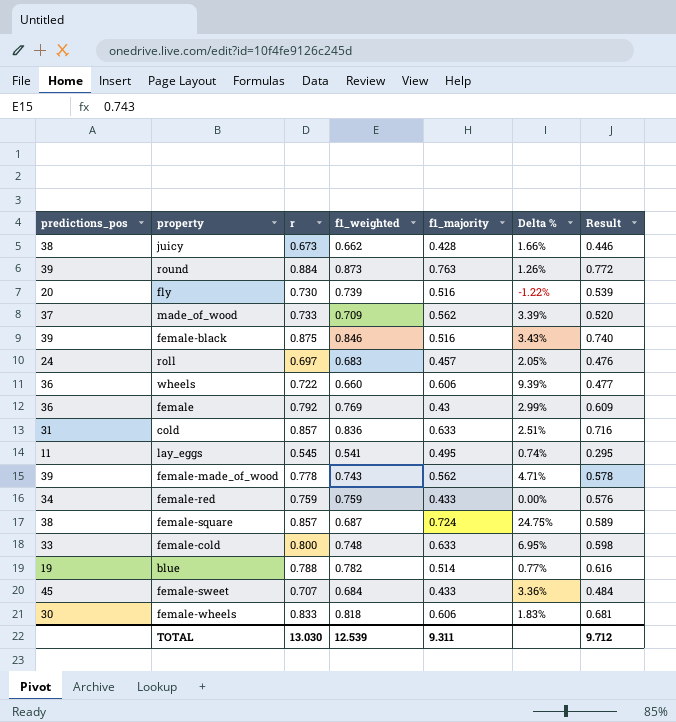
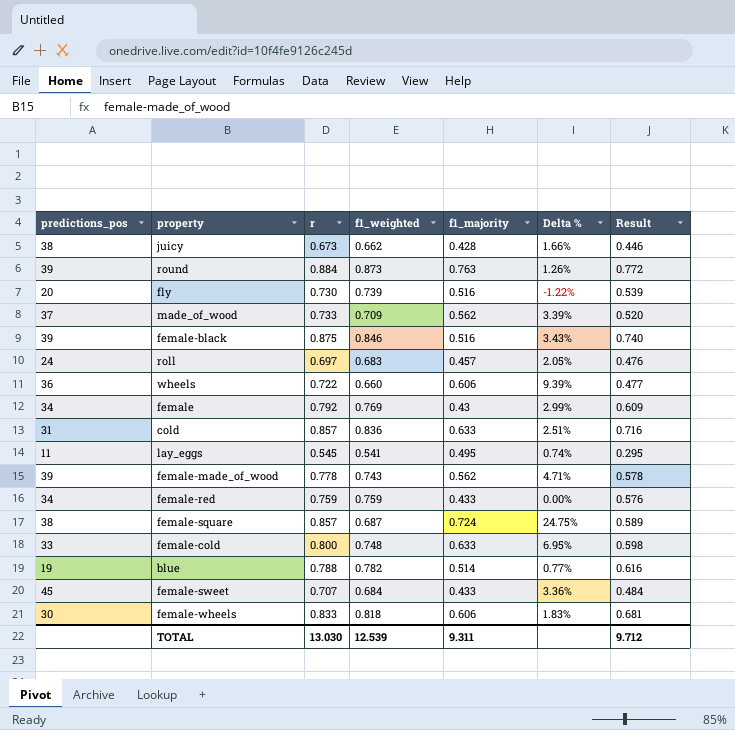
female | predictions_pos: 36 -> 34

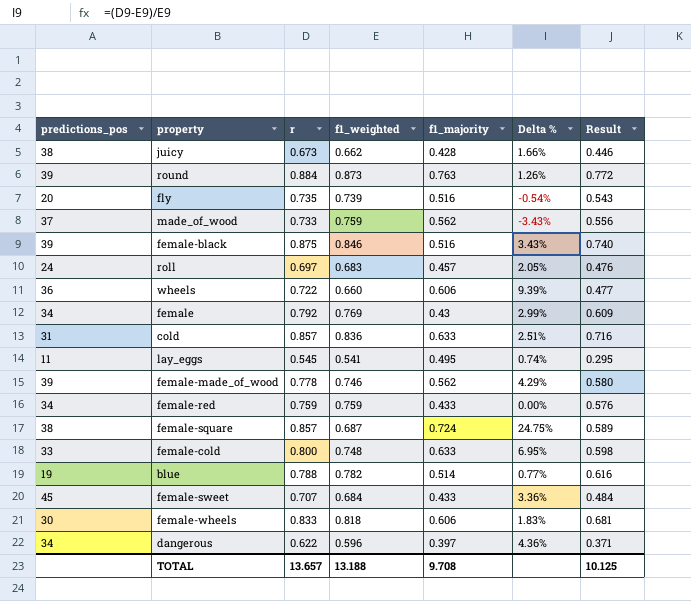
fly | r: 0.730 -> 0.735
fly | Delta %: -1.22% -> -0.54%
fly | Result: 0.539 -> 0.543
made_of_wood | f1_weighted: 0.709 -> 0.759
made_of_wood | Delta %: 3.39% -> -3.43%
made_of_wood | Result: 0.520 -> 0.556
female-made_of_wood | f1_weighted: 0.743 -> 0.746
female-made_of_wood | Delta %: 4.71% -> 4.29%
female-made_of_wood | Result: 0.578 -> 0.580
row dangerous: none -> 34 | 0.622 | 0.596 | 0.397 | 4.36% | 0.371
TOTAL | r: 13.030 -> 13.657
TOTAL | f1_weighted: 12.539 -> 13.188
TOTAL | f1_majority: 9.311 -> 9.708
TOTAL | Result: 9.712 -> 10.125

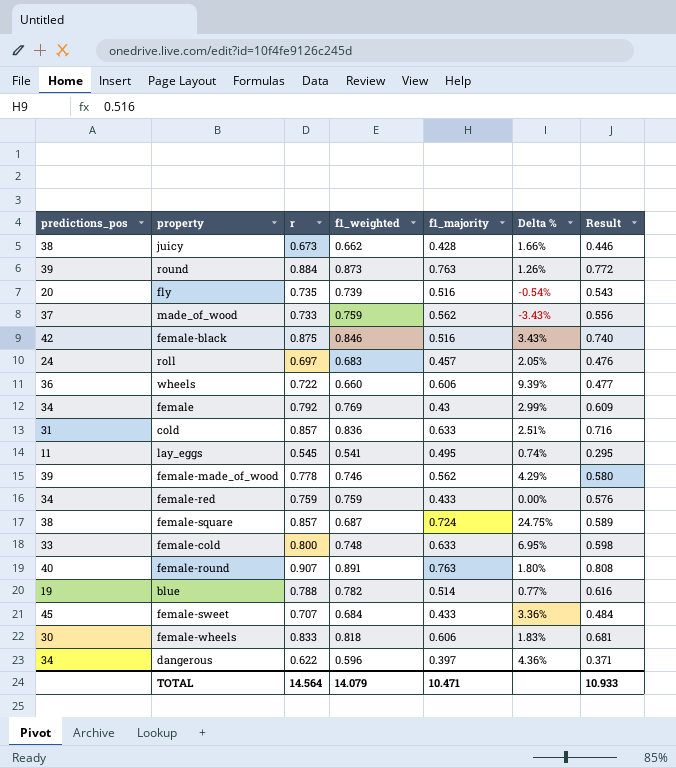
female-black | predictions_pos: 39 -> 42
row female-round: none -> 40 | 0.907 | 0.891 | 0.763 | 1.80% | 0.808
TOTAL | r: 13.657 -> 14.564
TOTAL | f1_weighted: 13.188 -> 14.079
TOTAL | f1_majority: 9.708 -> 10.471
TOTAL | Result: 10.125 -> 10.933

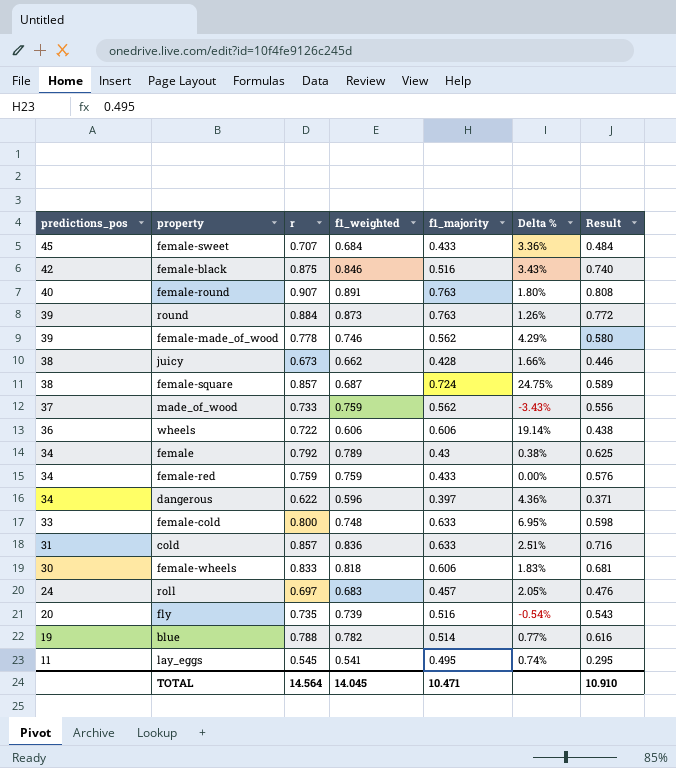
row order: none -> predictions_pos descending
wheels | f1_weighted: 0.660 -> 0.606
wheels | Delta %: 9.39% -> 19.14%
wheels | Result: 0.477 -> 0.438
female | f1_weighted: 0.769 -> 0.789
female | Delta %: 2.99% -> 0.38%
female | Result: 0.609 -> 0.625
TOTAL | f1_weighted: 14.079 -> 14.045
TOTAL | Result: 10.933 -> 10.910

